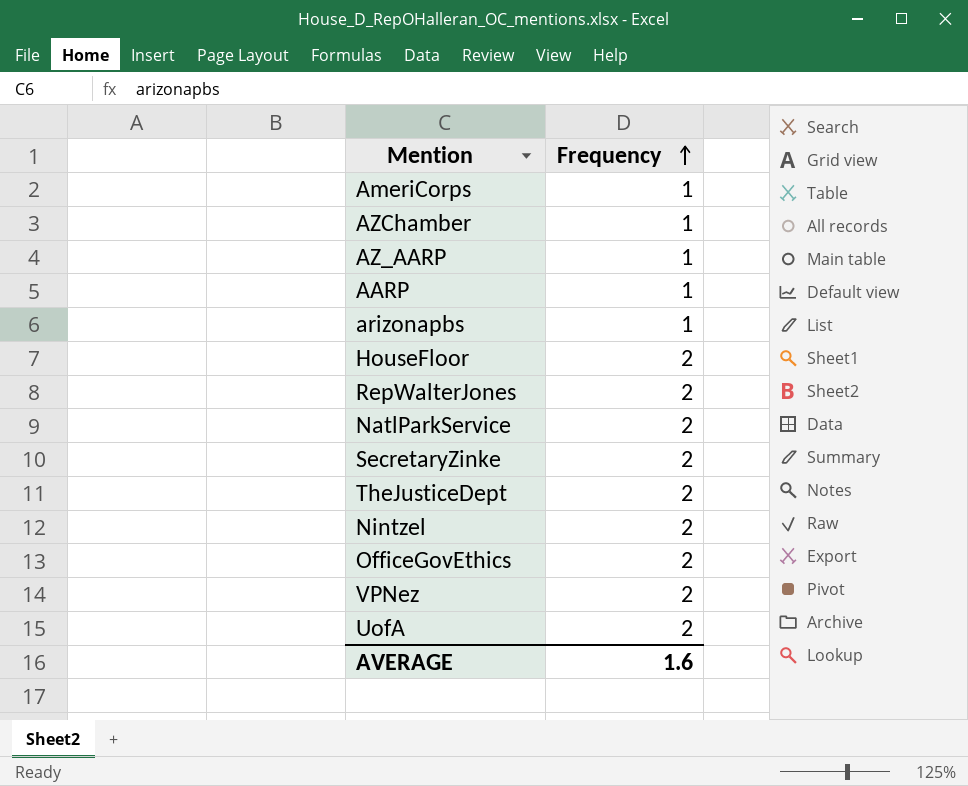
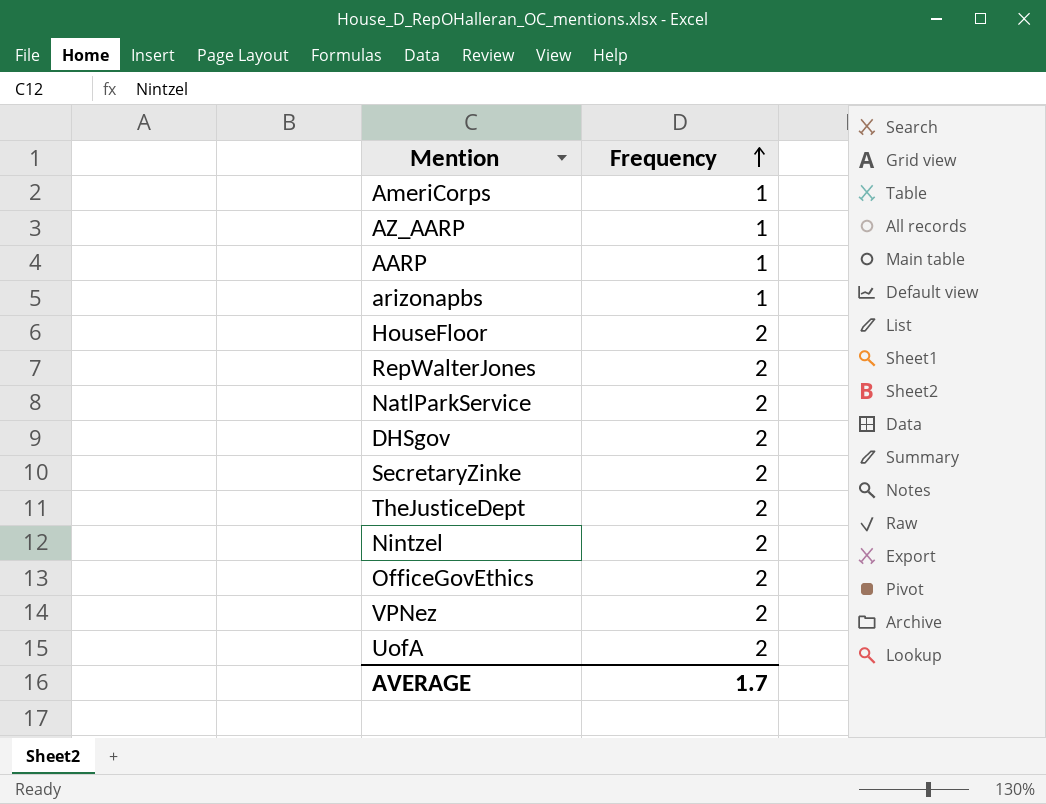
row AZChamber: 1 -> none
row DHSgov: none -> 2
AVERAGE | Frequency: 1.6 -> 1.7

